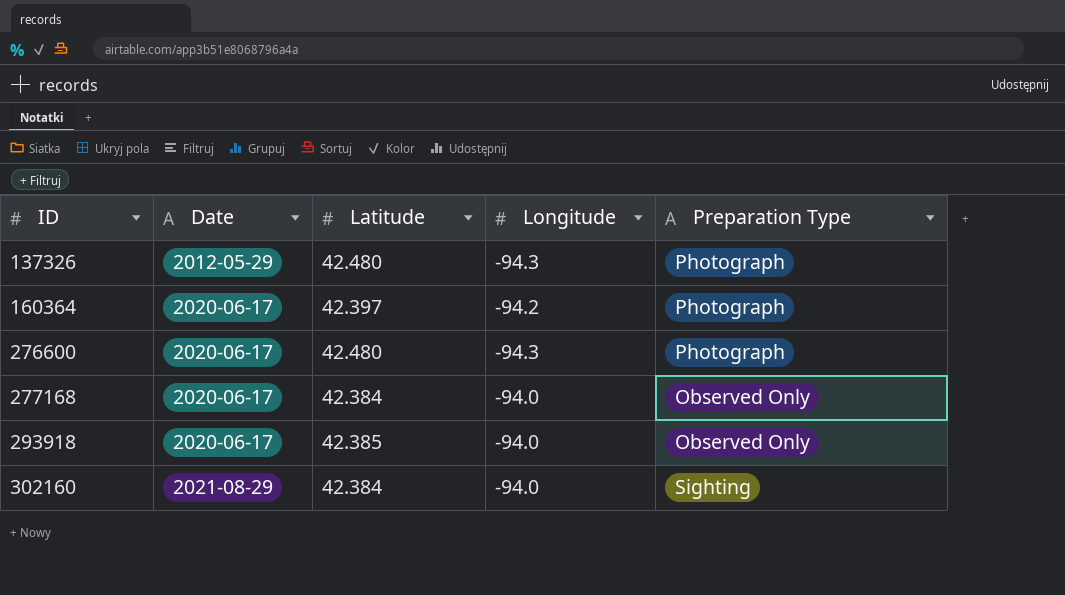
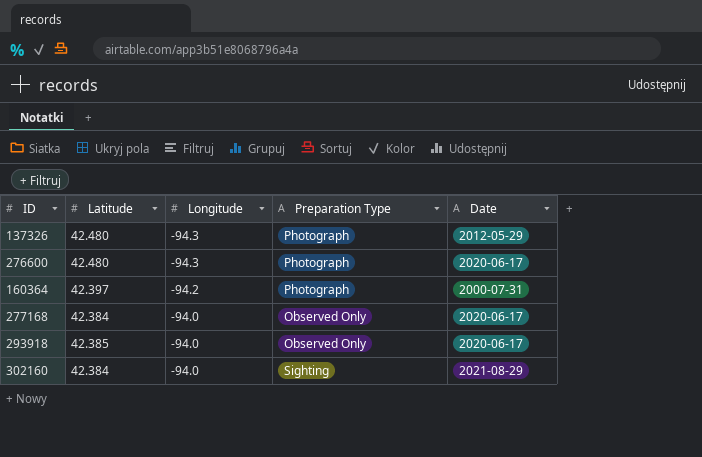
row order: ID ascending -> Longitude ascending
column Date | position: 2 -> 5
160364 | Date: 2020-06-17 -> 2000-07-31

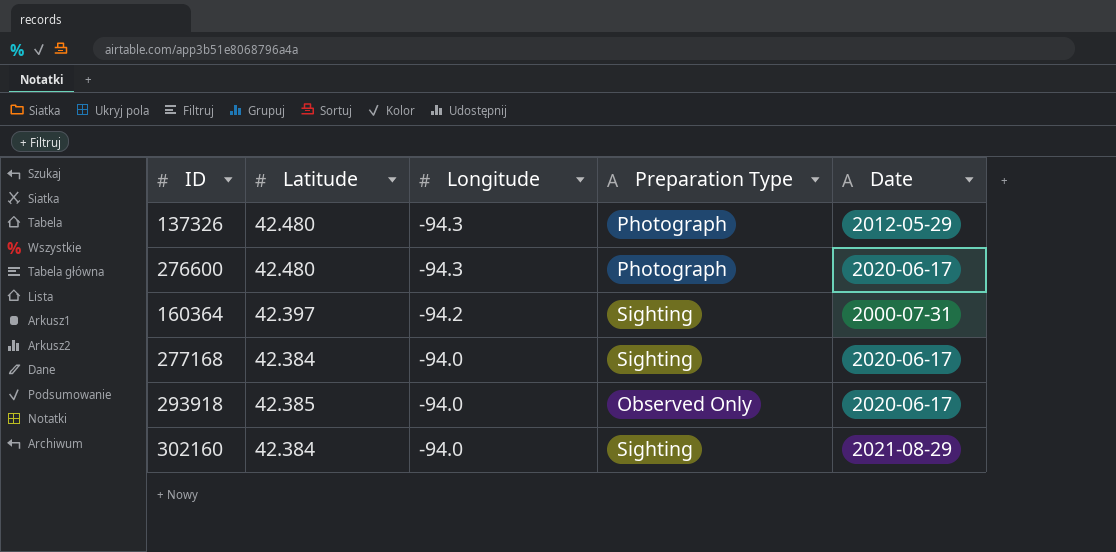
160364 | Preparation Type: Photograph -> Sighting
277168 | Preparation Type: Observed Only -> Sighting

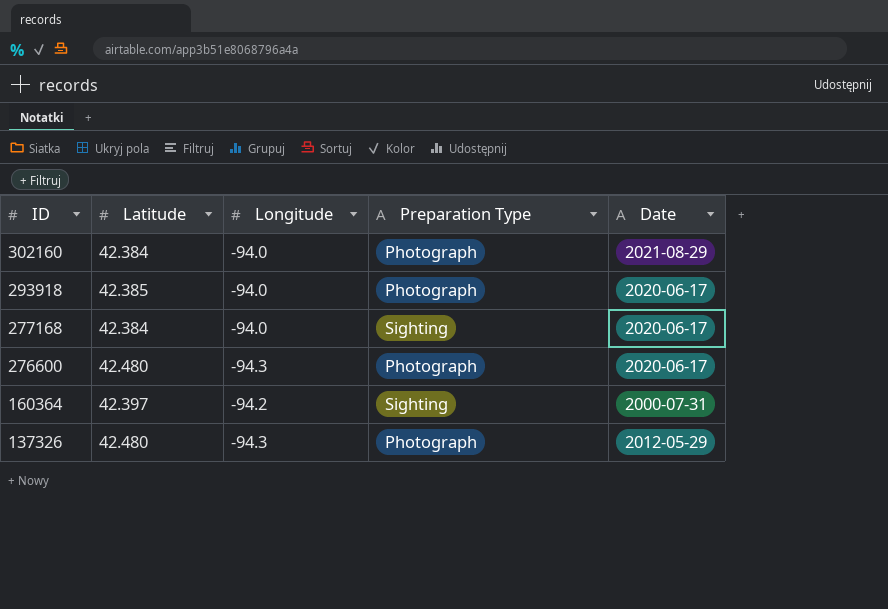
row order: Longitude ascending -> ID descending
302160 | Preparation Type: Sighting -> Photograph
293918 | Preparation Type: Observed Only -> Photograph

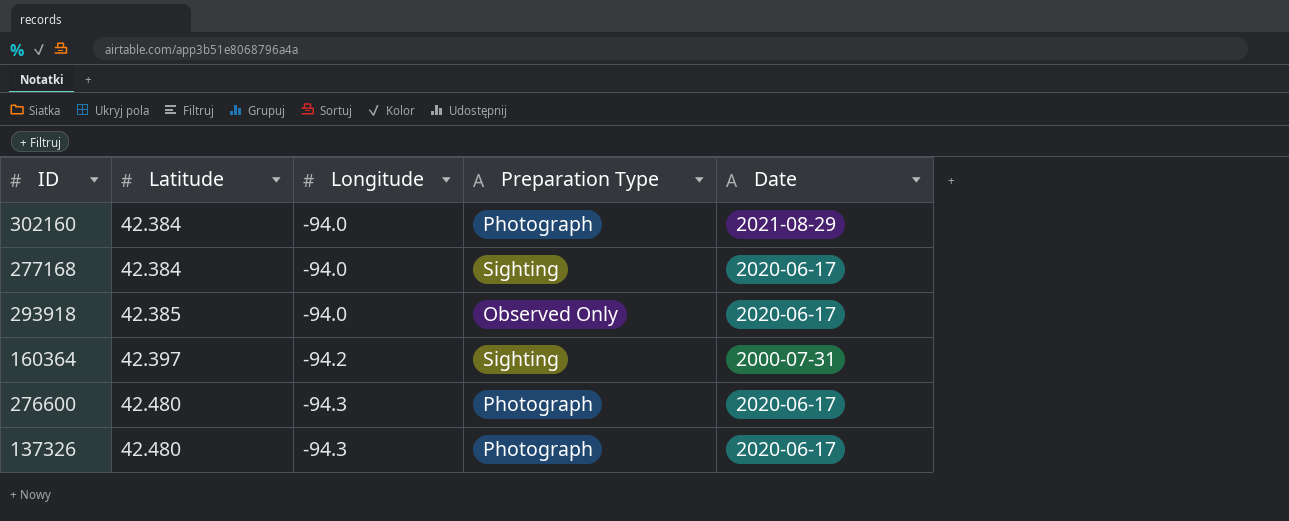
row order: ID descending -> Latitude ascending
293918 | Preparation Type: Photograph -> Observed Only
137326 | Date: 2012-05-29 -> 2020-06-17

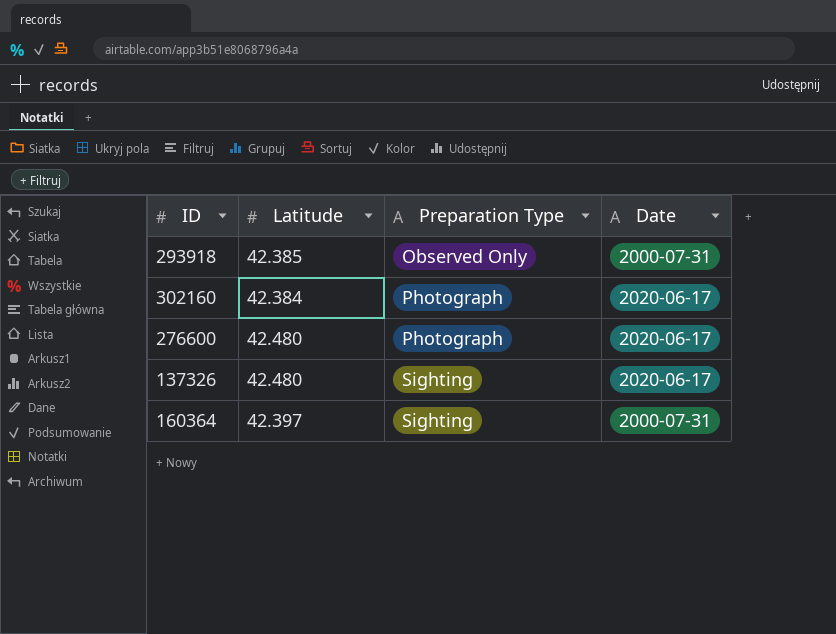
row order: Latitude ascending -> Preparation Type ascending
column Longitude | position: 3 -> none
row 277168: 42.384 | -94.0 | Sighting | 2020-06-17 -> none
293918 | Date: 2020-06-17 -> 2000-07-31
302160 | Date: 2021-08-29 -> 2020-06-17
137326 | Preparation Type: Photograph -> Sighting

